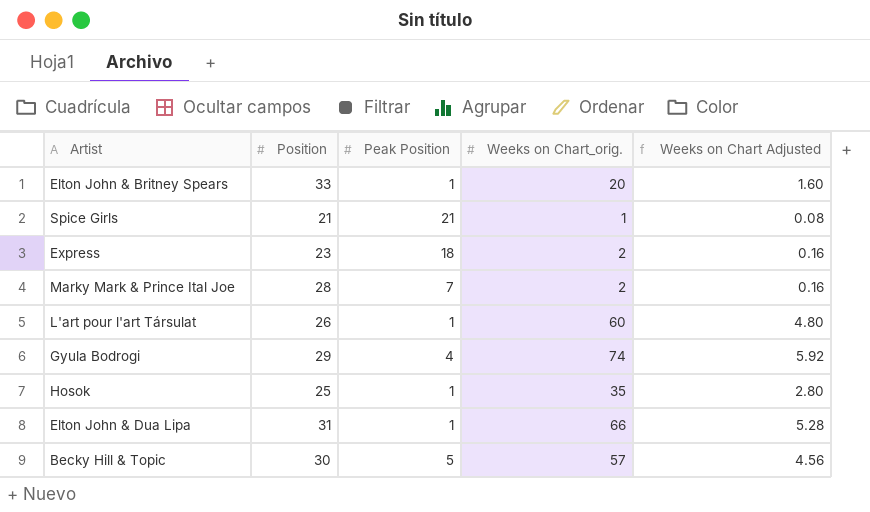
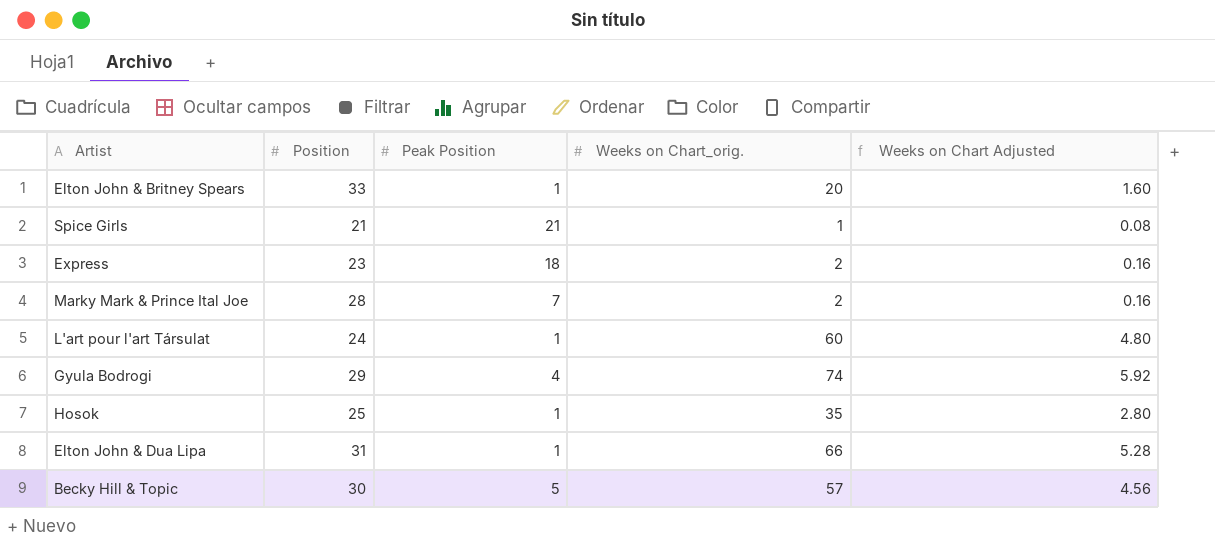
L'art pour l'art Társulat | Position: 26 -> 24

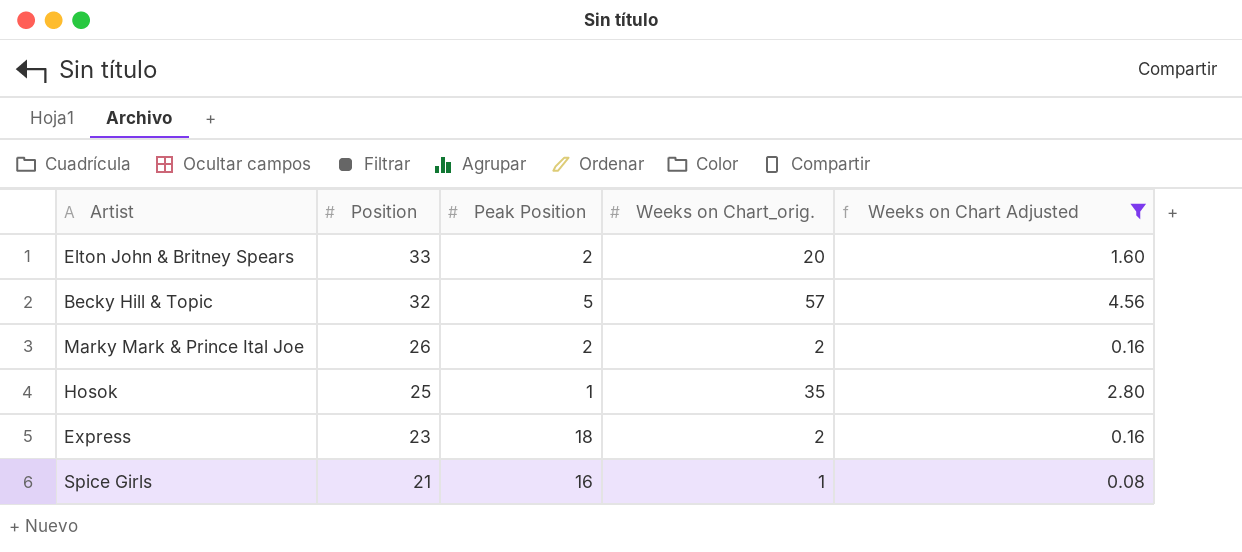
filter: none -> Weeks on Chart Adjusted <= 4.56
row order: none -> Position descending
Elton John & Britney Spears | Peak Position: 1 -> 2
Becky Hill & Topic | Position: 30 -> 32
Marky Mark & Prince Ital Joe | Position: 28 -> 26
Marky Mark & Prince Ital Joe | Peak Position: 7 -> 2
Spice Girls | Peak Position: 21 -> 16

